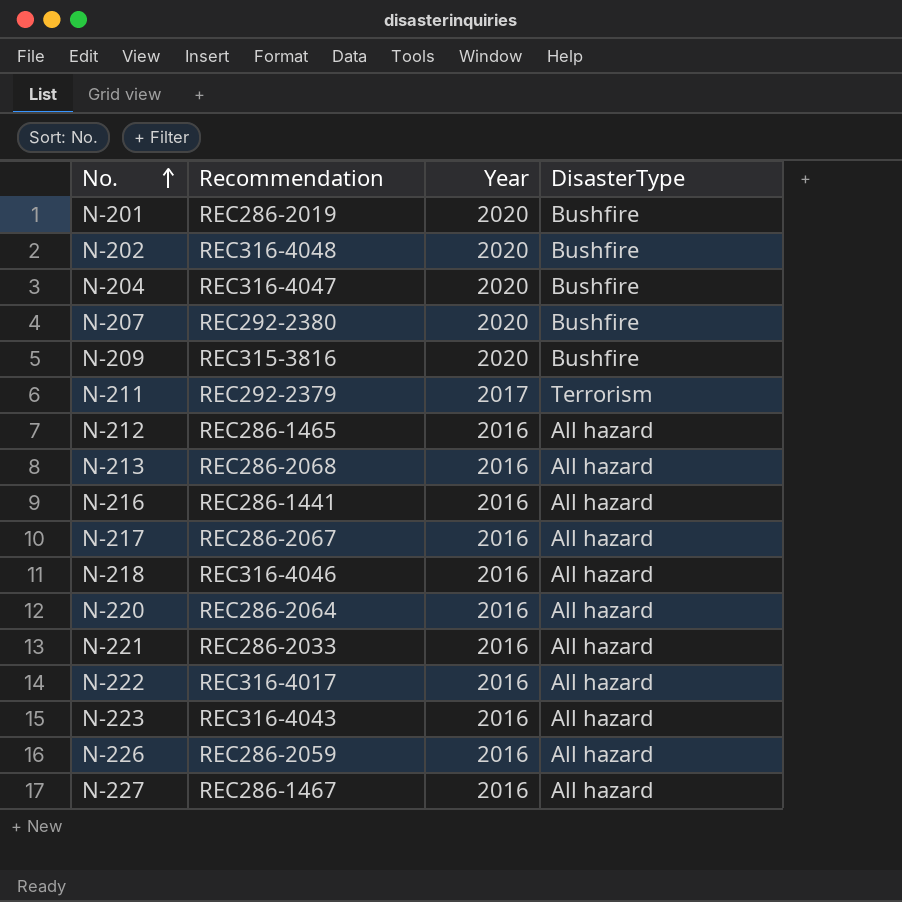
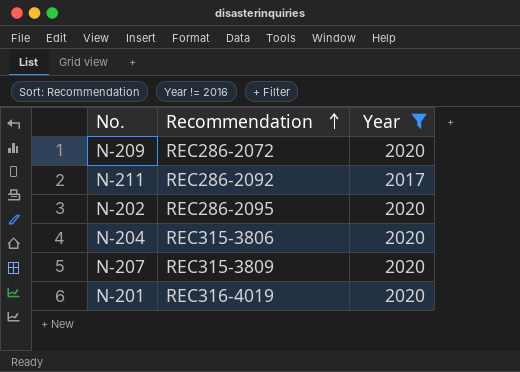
filter: none -> Year != 2016
row order: No. ascending -> Recommendation ascending
column DisasterType | position: 4 -> none
N-209 | Recommendation: REC315-3816 -> REC286-2072
N-211 | Recommendation: REC292-2379 -> REC286-2092
N-202 | Recommendation: REC316-4048 -> REC286-2095
N-204 | Recommendation: REC316-4047 -> REC315-3806
N-207 | Recommendation: REC292-2380 -> REC315-3809
N-201 | Recommendation: REC286-2019 -> REC316-4019

